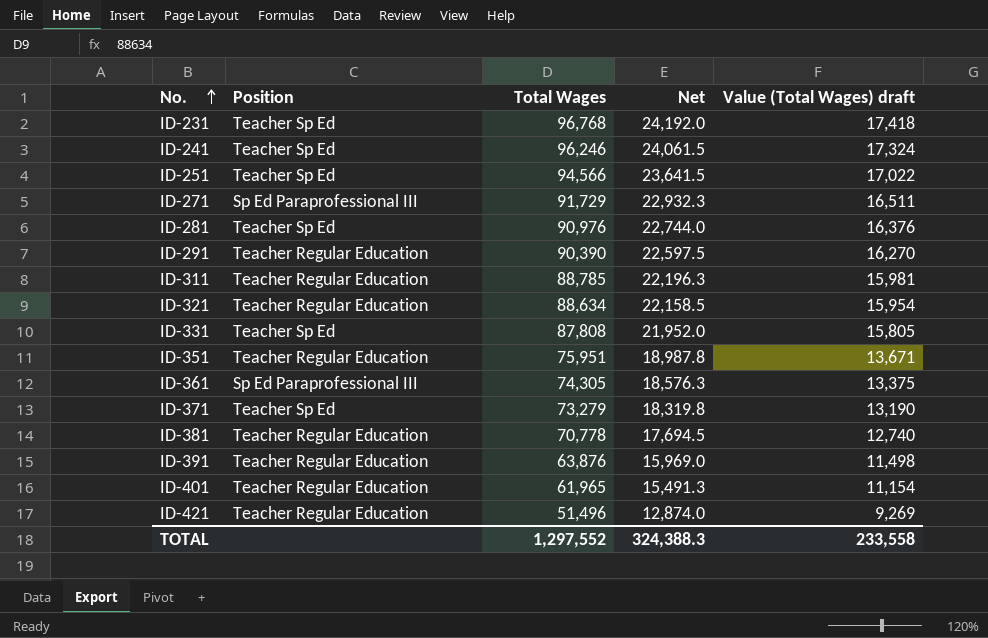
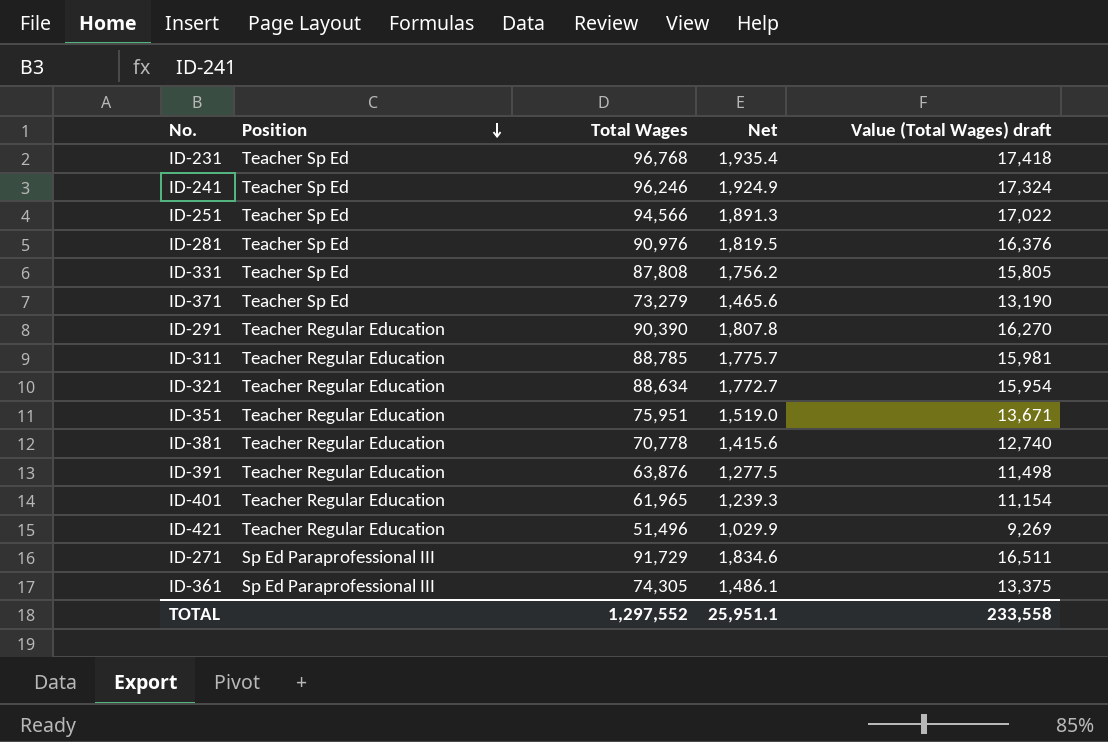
row order: No. ascending -> Position descending
column Net | formula: [Total Wages] * 0.25 -> [Total Wages] * 0.02
TOTAL | Net: 324,388.3 -> 25,951.1

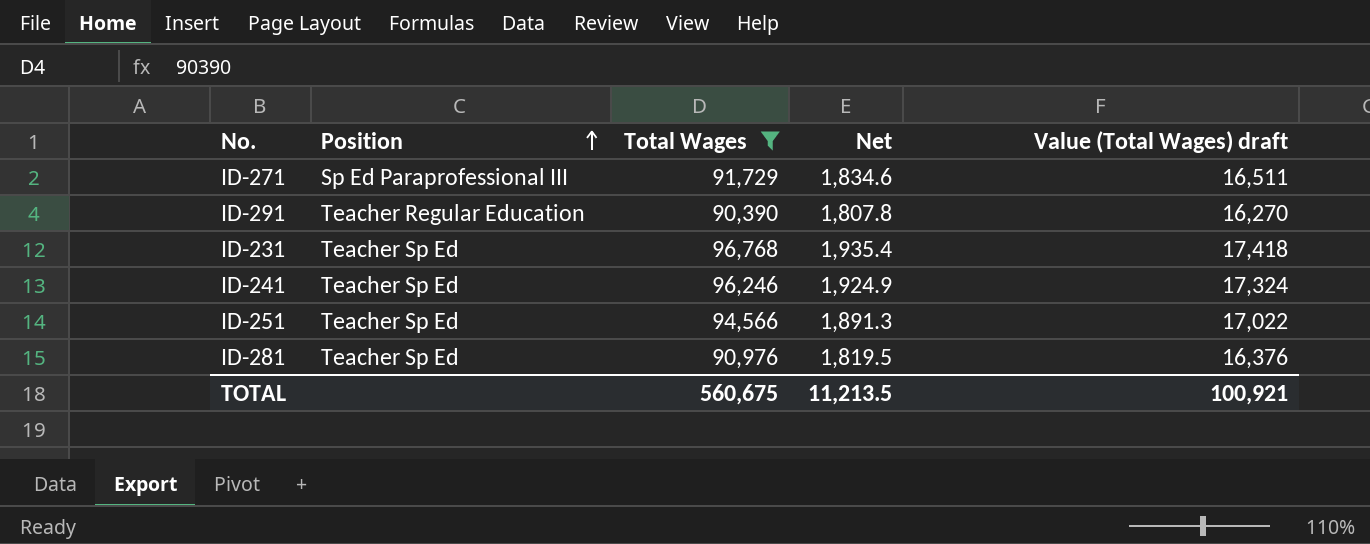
filter: none -> Total Wages >= 90,390
row order: Position descending -> Position ascending
TOTAL | Total Wages: 1,297,552 -> 560,675
TOTAL | Net: 25,951.1 -> 11,213.5
TOTAL | Value (Total Wages) draft: 233,558 -> 100,921

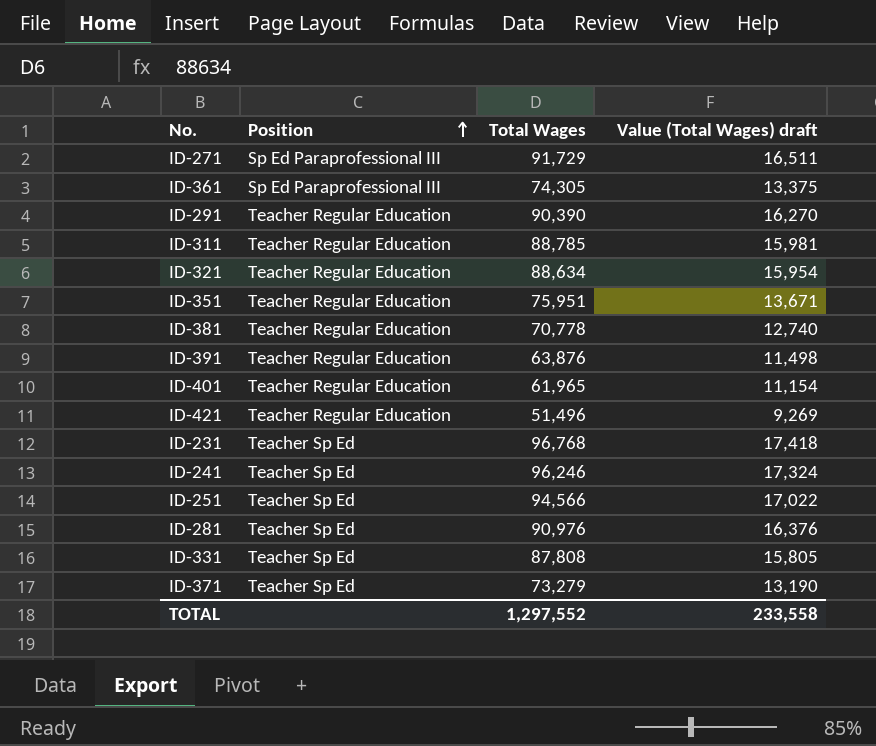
filter: Total Wages >= 90,390 -> none
column Net | formula: [Total Wages] * 0.02 -> none
TOTAL | Total Wages: 560,675 -> 1,297,552
TOTAL | Value (Total Wages) draft: 100,921 -> 233,558

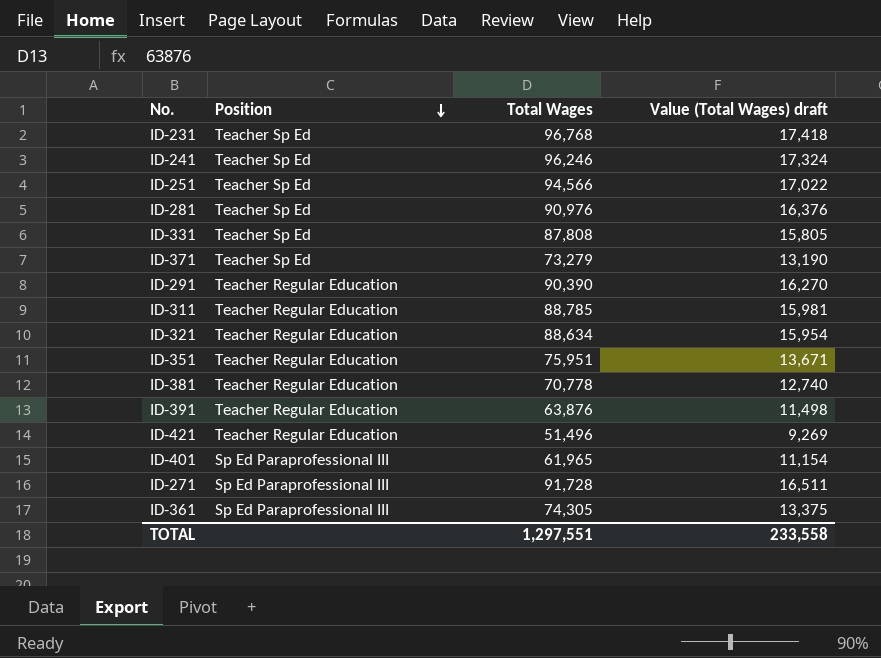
row order: Position ascending -> Position descending
ID-401 | Position: Teacher Regular Education -> Sp Ed Paraprofessional III
ID-271 | Total Wages: 91,729 -> 91,728
TOTAL | Total Wages: 1,297,552 -> 1,297,551

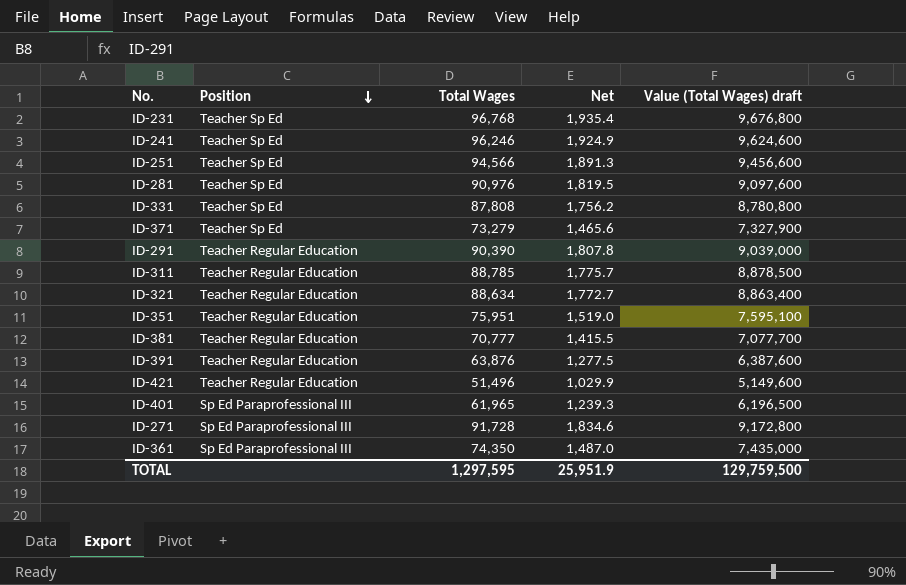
column Net | formula: none -> [Total Wages] * 0.02
column Value (Total Wages) draft | formula: [Total Wages] * 0.18 -> [Total Wages] * 100
ID-381 | Total Wages: 70,778 -> 70,777
ID-361 | Total Wages: 74,305 -> 74,350
TOTAL | Total Wages: 1,297,551 -> 1,297,595
TOTAL | Value (Total Wages) draft: 233,558 -> 129,759,500

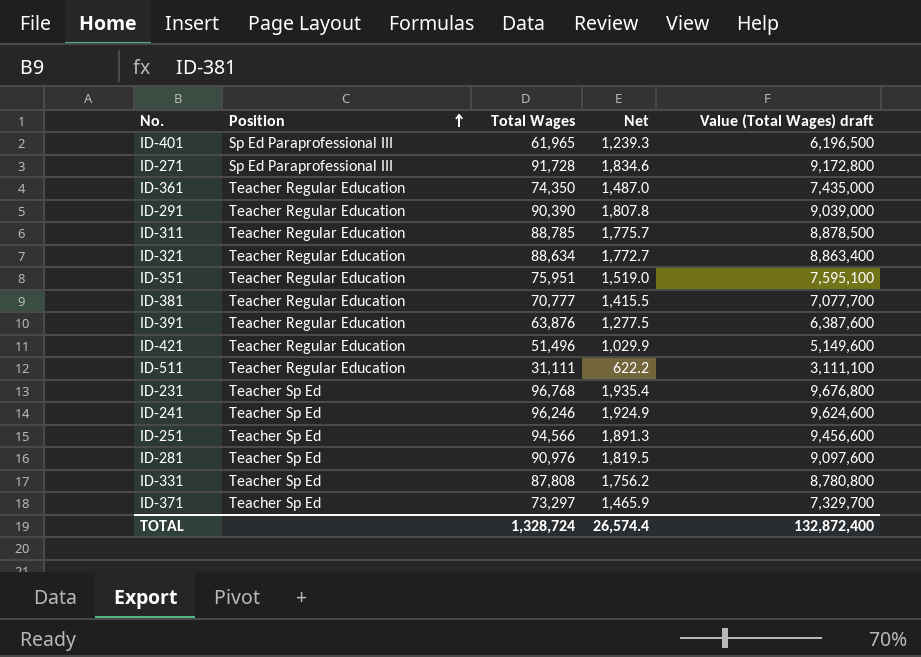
row order: Position descending -> Position ascending
ID-361 | Position: Sp Ed Paraprofessional III -> Teacher Regular Education
row ID-511: none -> Teacher Regular Education | 31,111 | 622.2 | 3,111,100
ID-371 | Total Wages: 73,279 -> 73,297
ID-371 | Net: 1,465.6 -> 1,465.9
ID-371 | Value (Total Wages) draft: 7,327,900 -> 7,329,700
TOTAL | Total Wages: 1,297,595 -> 1,328,724
TOTAL | Net: 25,951.9 -> 26,574.4
TOTAL | Value (Total Wages) draft: 129,759,500 -> 132,872,400

